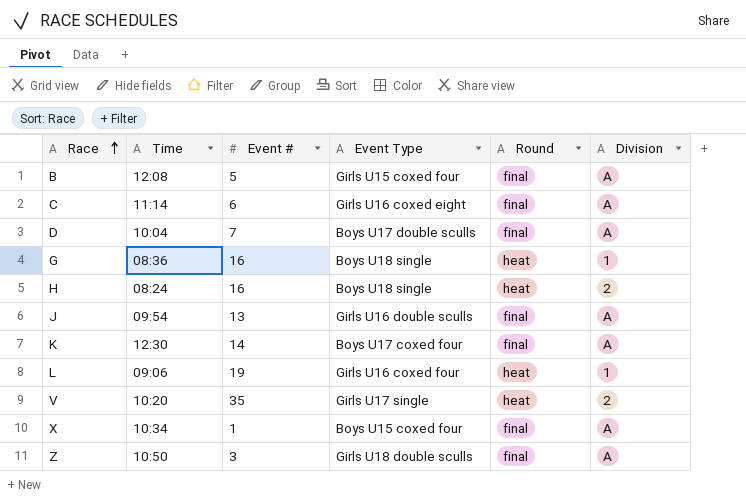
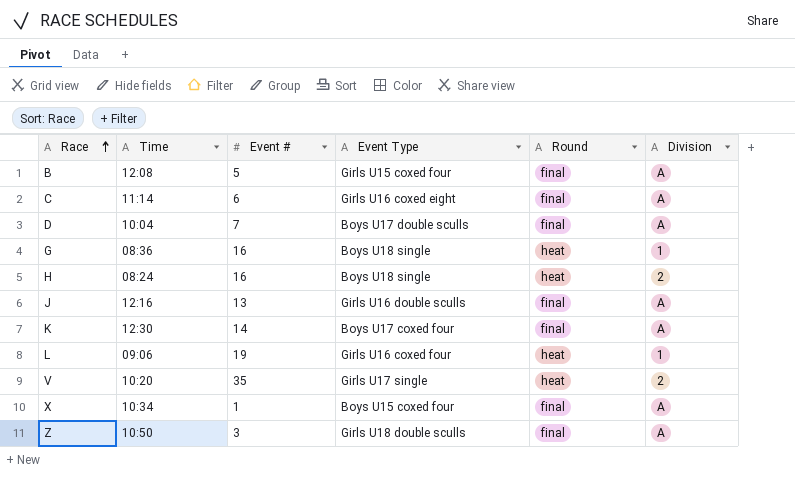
J | Time: 09:54 -> 12:16

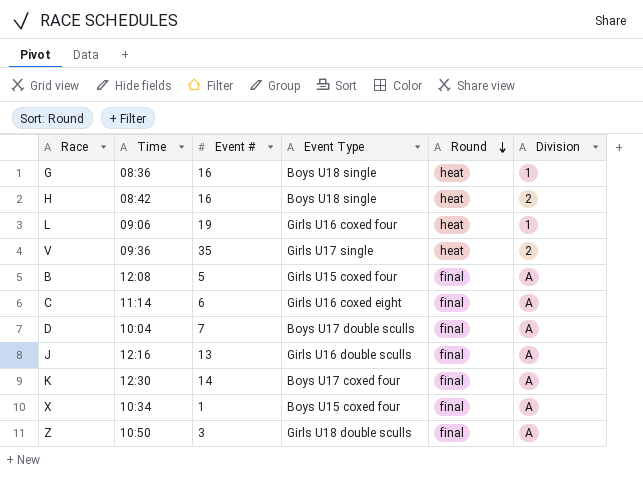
row order: Race ascending -> Round descending
H | Time: 08:24 -> 08:42
V | Time: 10:20 -> 09:36

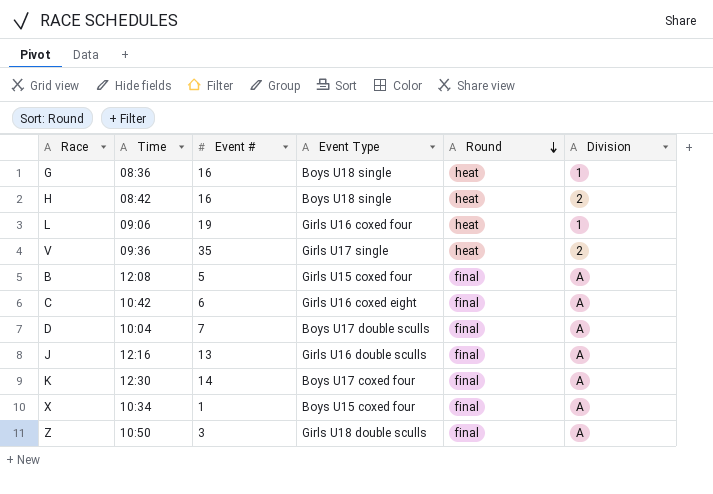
C | Time: 11:14 -> 10:42

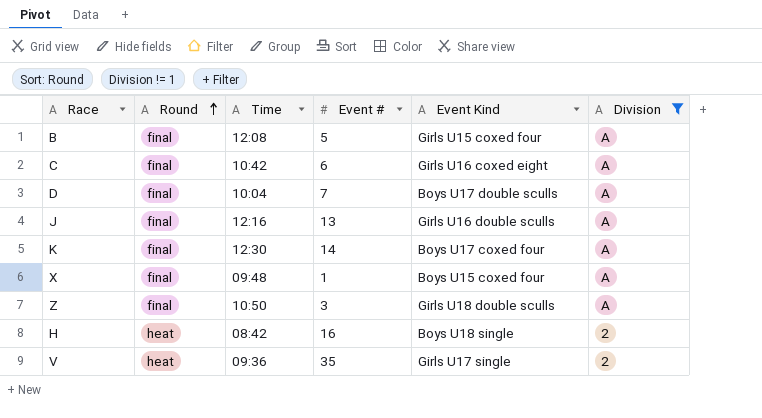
filter: none -> Division != 1
row order: Round descending -> Round ascending
column Round | position: 5 -> 2
column name: Event Type -> Event Kind
X | Time: 10:34 -> 09:48

